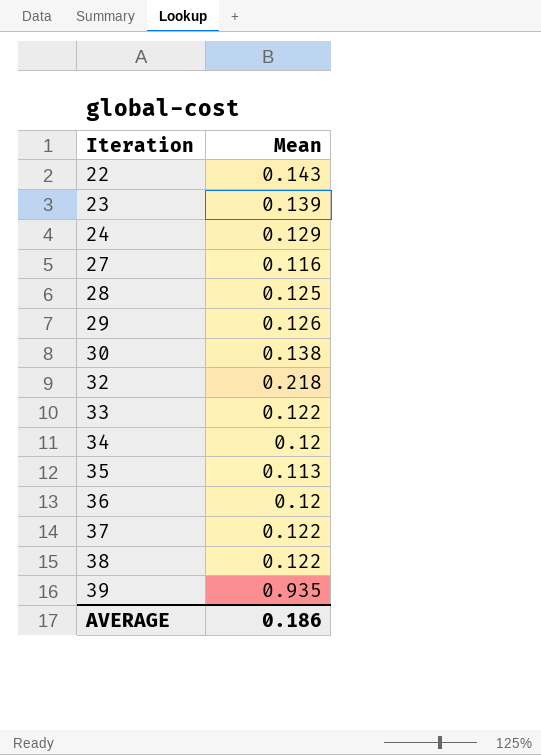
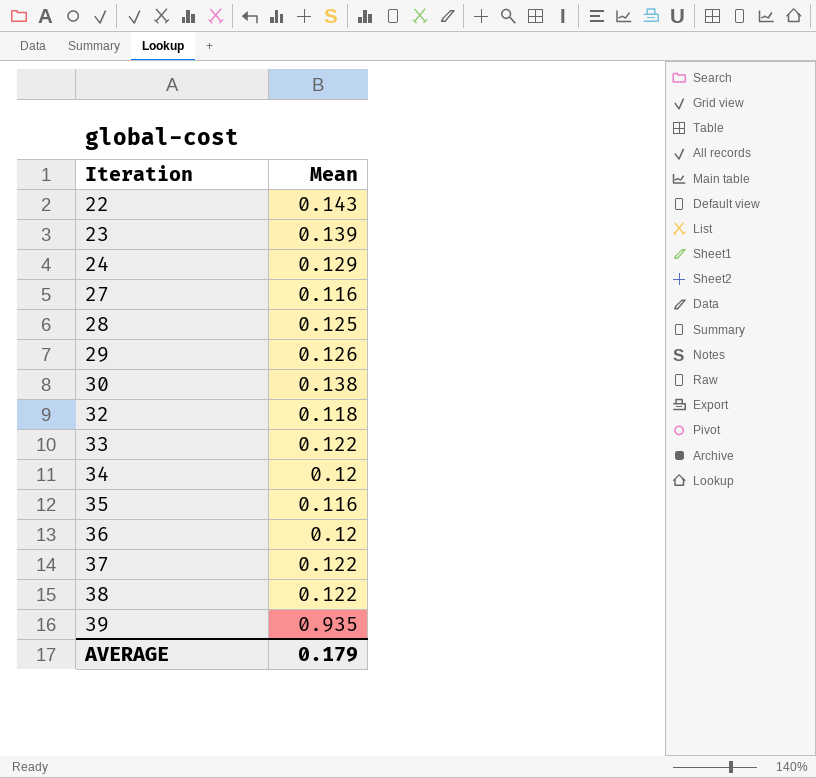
32 | Mean: 0.218 -> 0.118
35 | Mean: 0.113 -> 0.116
AVERAGE | Mean: 0.186 -> 0.179

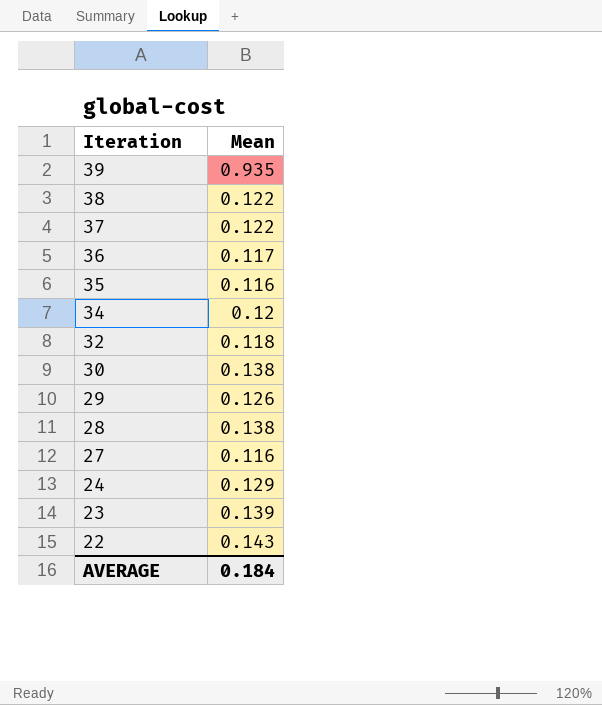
row order: Iteration ascending -> Iteration descending
row 33: 0.122 -> none
36 | Mean: 0.12 -> 0.117
28 | Mean: 0.125 -> 0.138
AVERAGE | Mean: 0.179 -> 0.184

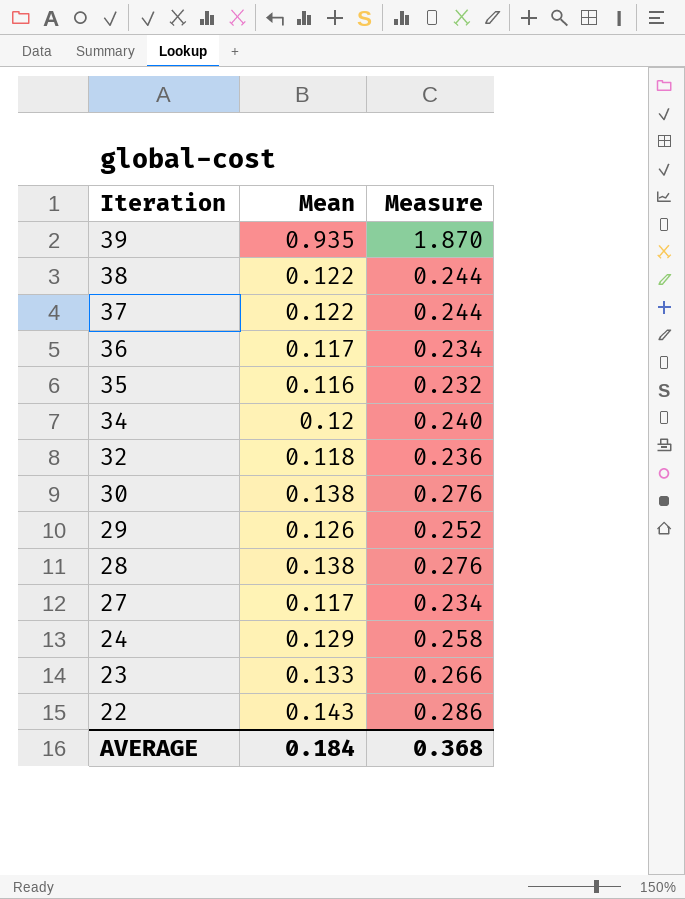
column Measure | formula: none -> [Mean] * 2
27 | Mean: 0.116 -> 0.117
23 | Mean: 0.139 -> 0.133

